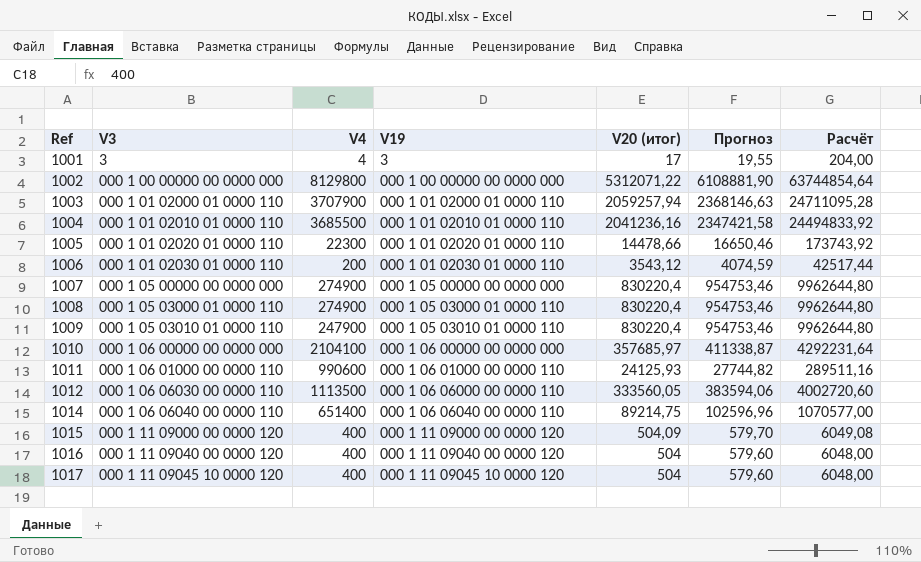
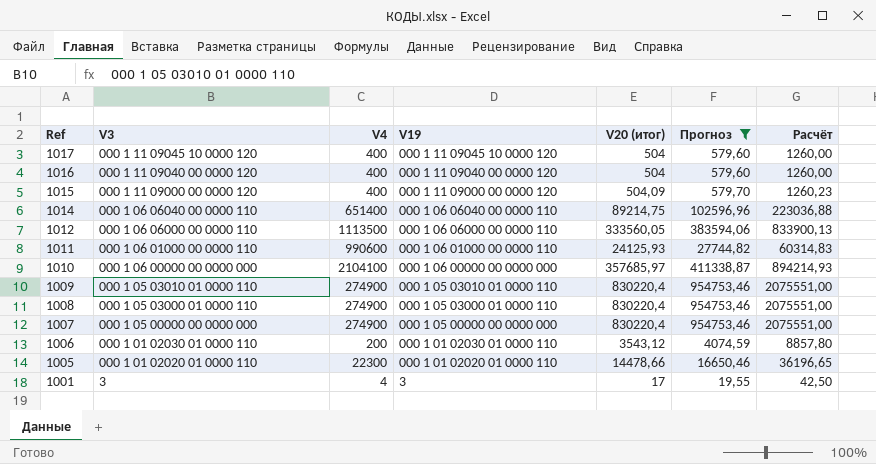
filter: none -> Прогноз <= 954753,46
row order: Ref ascending -> Ref descending
column Расчёт | formula: [V20 (итог)] * 12 -> [V20 (итог)] * 2,5
1012 | V3: 000 1 06 06030 00 0000 110 -> 000 1 06 06000 00 0000 110
1009 | V4: 247900 -> 274900

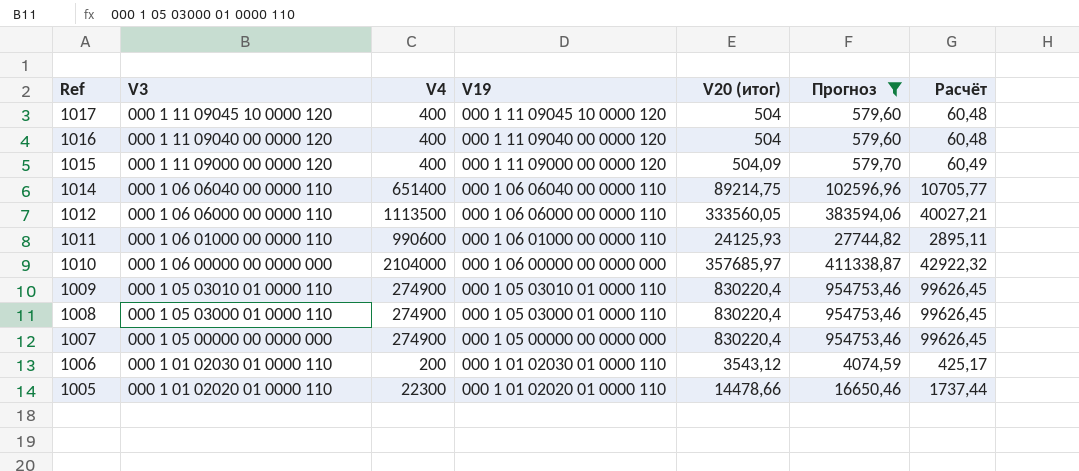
column Расчёт | formula: [V20 (итог)] * 2,5 -> [V20 (итог)] * 0,12
row 1001: 3 | 4 | 3 | 17 | 19,55 | 42,50 -> none
1010 | V4: 2104100 -> 2104000

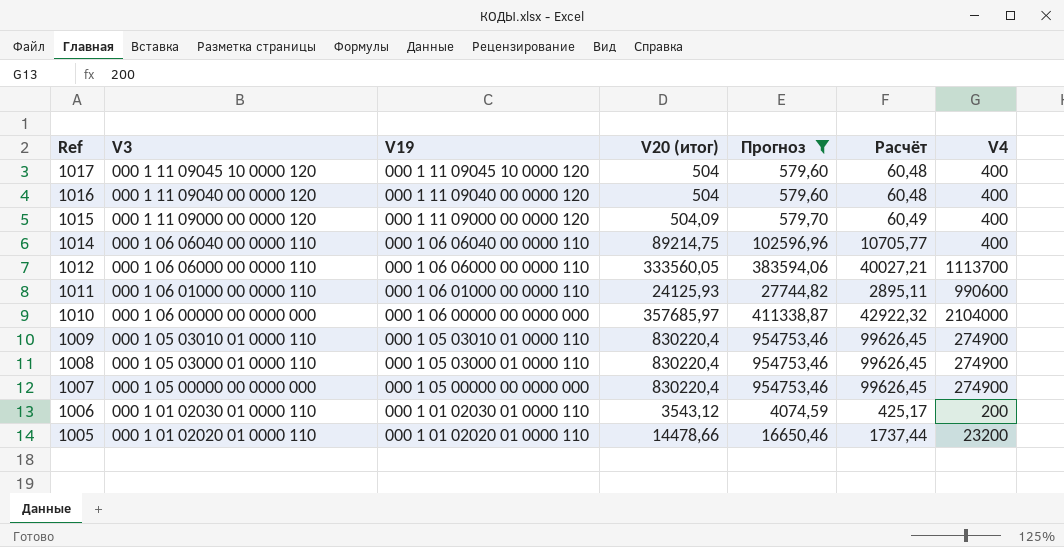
column V4 | position: 3 -> 7
1014 | V4: 651400 -> 400
1012 | V4: 1113500 -> 1113700
1005 | V4: 22300 -> 23200

